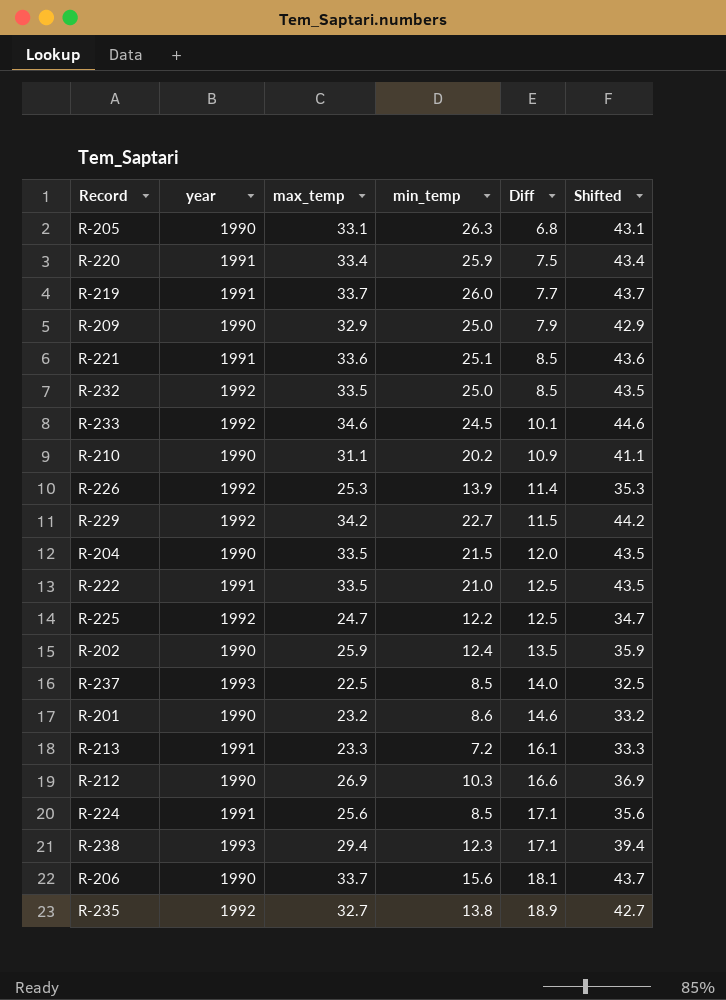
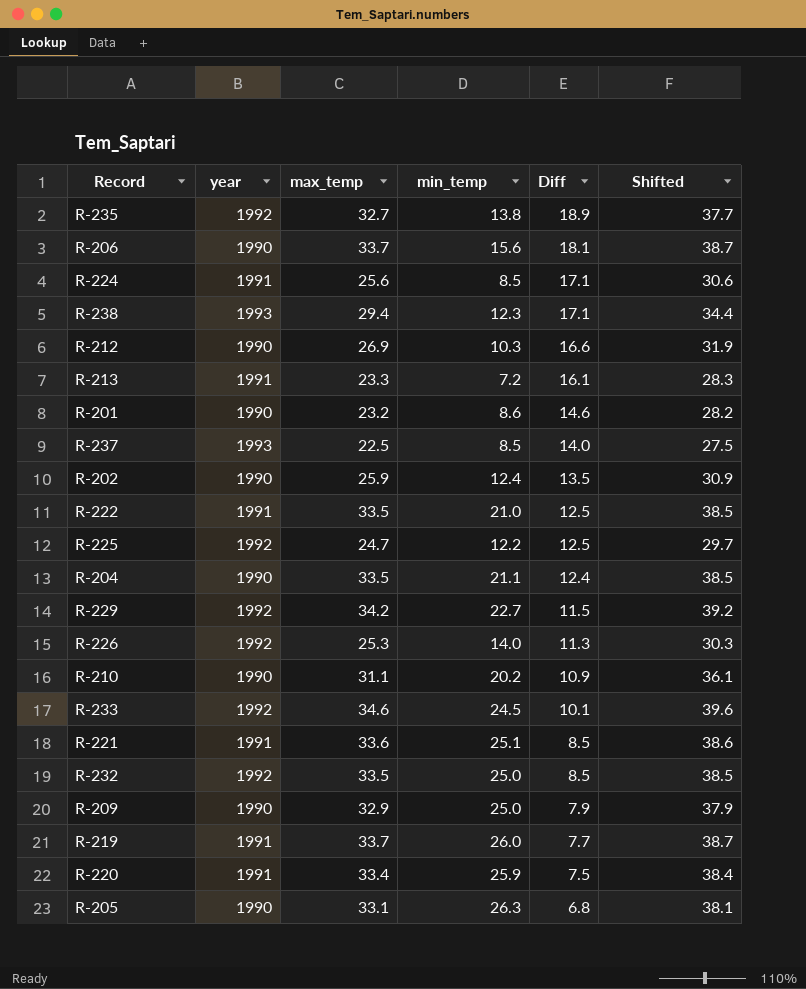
row order: Diff ascending -> Diff descending
column Shifted | formula: [max_temp] + 10 -> [max_temp] + 5
R-204 | min_temp: 21.5 -> 21.1
R-204 | Diff: 12.0 -> 12.4
R-226 | min_temp: 13.9 -> 14.0
R-226 | Diff: 11.4 -> 11.3

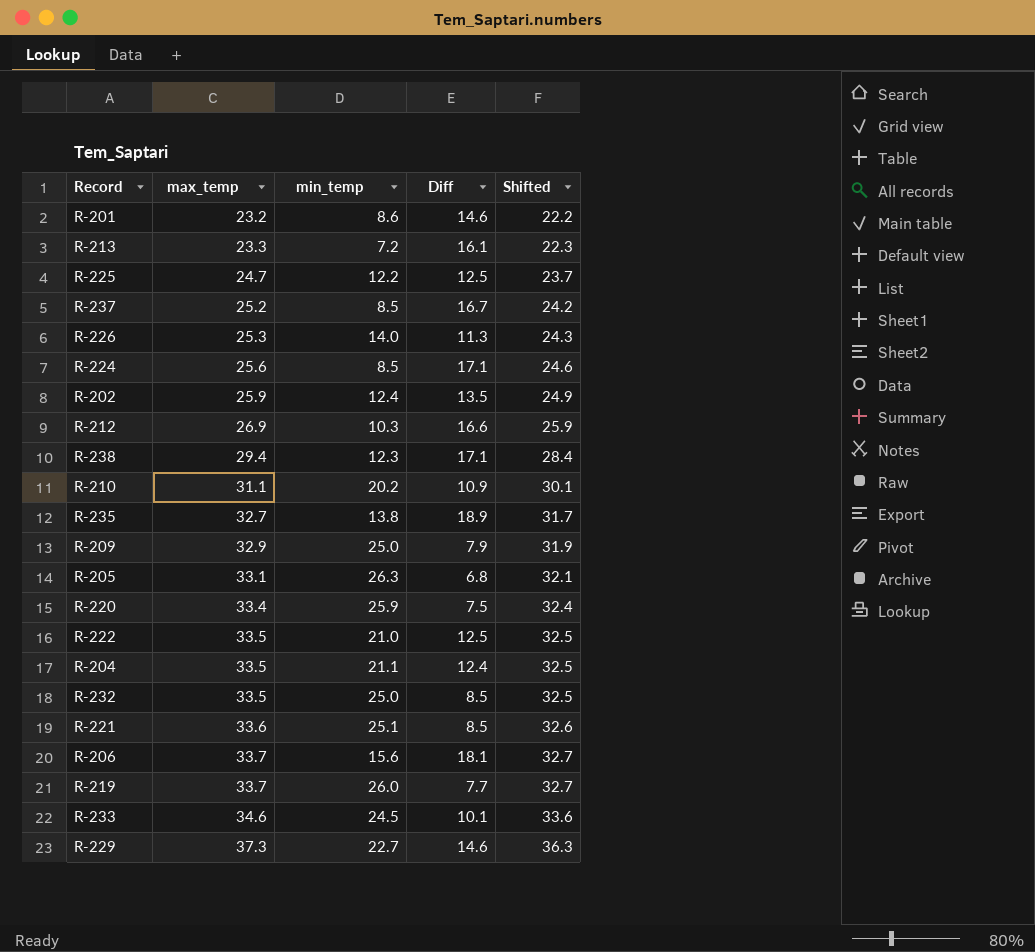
row order: Diff descending -> max_temp ascending
column year | position: 2 -> none
column Shifted | formula: [max_temp] + 5 -> [max_temp] - 1
R-237 | max_temp: 22.5 -> 25.2
R-237 | Diff: 14.0 -> 16.7
R-229 | max_temp: 34.2 -> 37.3
R-229 | Diff: 11.5 -> 14.6

